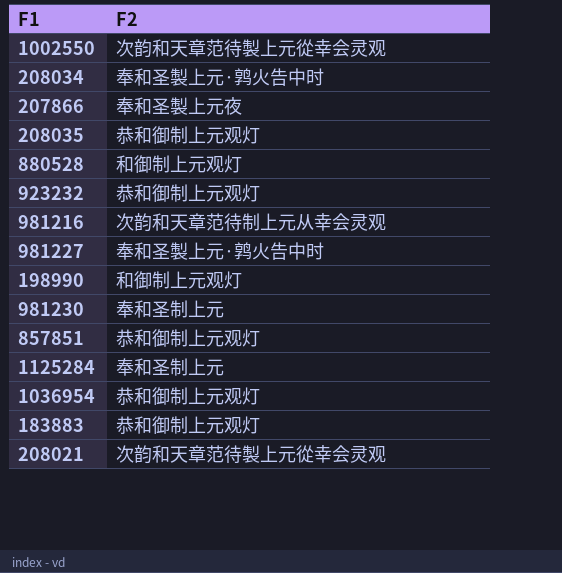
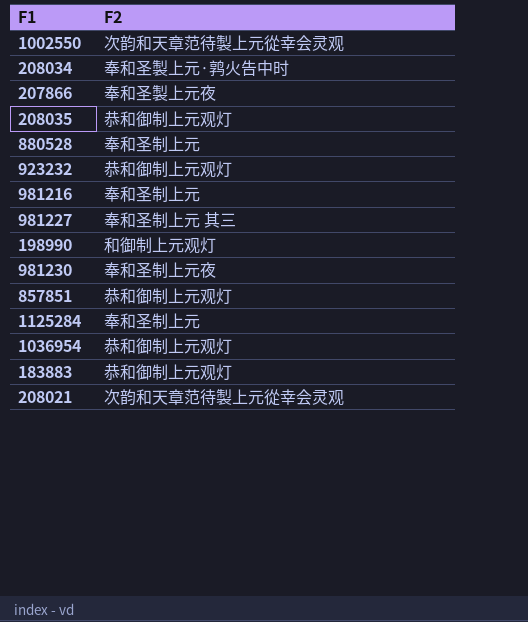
880528 | F2: 和御制上元观灯 -> 奉和圣制上元
981216 | F2: 次韵和天章范待制上元从幸会灵观 -> 奉和圣制上元
981227 | F2: 奉和圣製上元·鹑火告中时 -> 奉和圣制上元 其三
981230 | F2: 奉和圣制上元 -> 奉和圣制上元夜

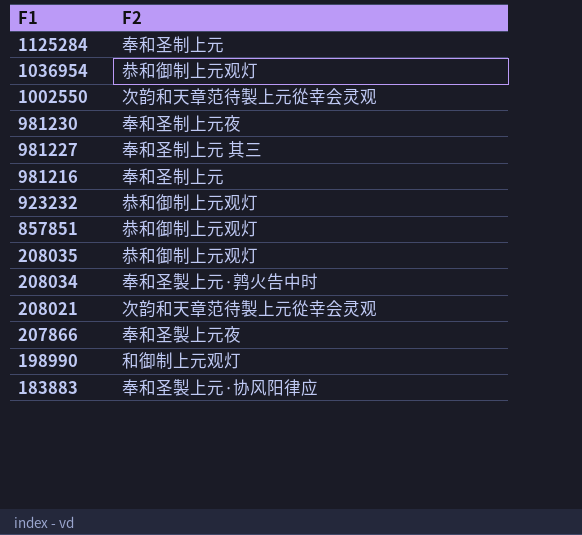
row order: none -> F1 descending
row 880528: 奉和圣制上元 -> none
183883 | F2: 恭和御制上元观灯 -> 奉和圣製上元·协风阳律应

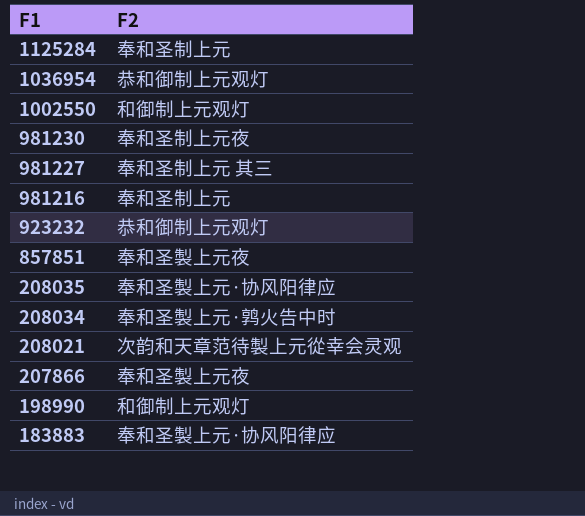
1002550 | F2: 次韵和天章范待製上元從幸会灵观 -> 和御制上元观灯
857851 | F2: 恭和御制上元观灯 -> 奉和圣製上元夜
208035 | F2: 恭和御制上元观灯 -> 奉和圣製上元·协风阳律应

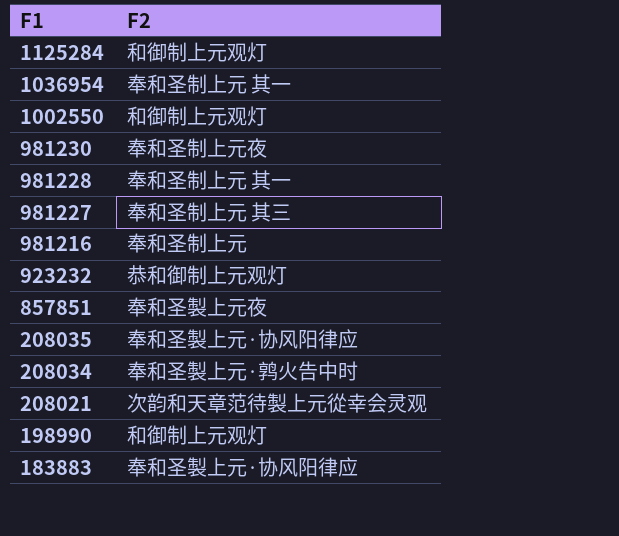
row 207866: 奉和圣製上元夜 -> none
1125284 | F2: 奉和圣制上元 -> 和御制上元观灯
1036954 | F2: 恭和御制上元观灯 -> 奉和圣制上元 其一
row 981228: none -> 奉和圣制上元 其一

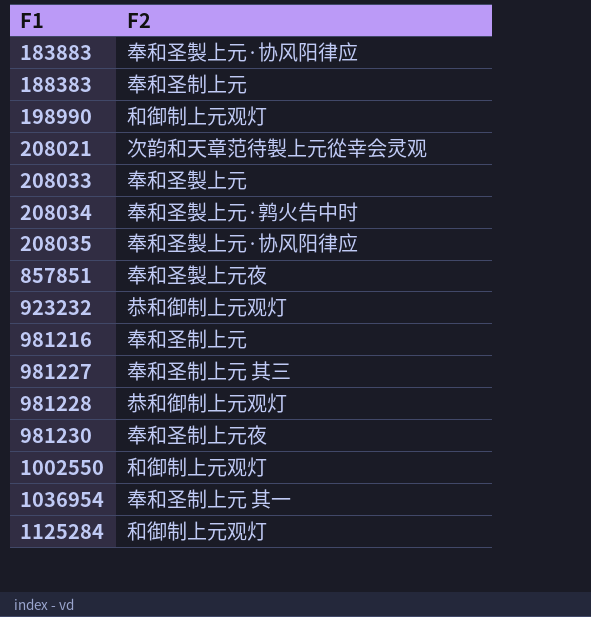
row order: F1 descending -> F1 ascending
row 188383: none -> 奉和圣制上元
row 208033: none -> 奉和圣製上元
981228 | F2: 奉和圣制上元 其一 -> 恭和御制上元观灯

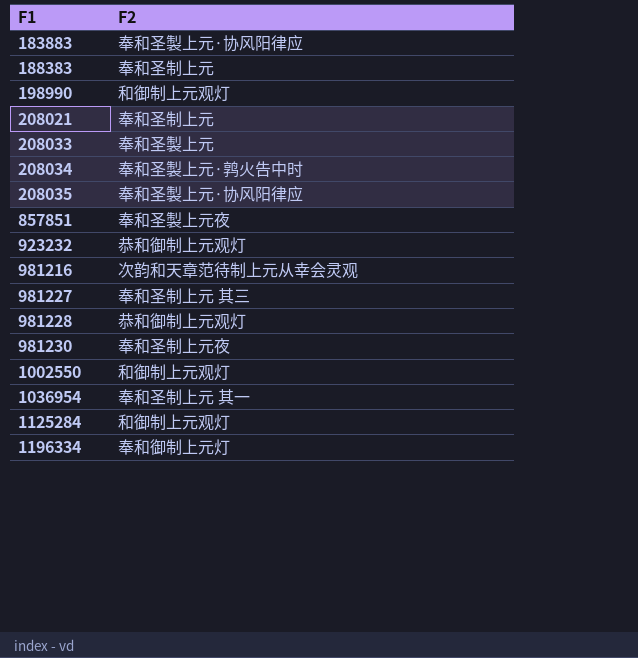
208021 | F2: 次韵和天章范待製上元從幸会灵观 -> 奉和圣制上元
981216 | F2: 奉和圣制上元 -> 次韵和天章范待制上元从幸会灵观
row 1196334: none -> 奉和御制上元灯

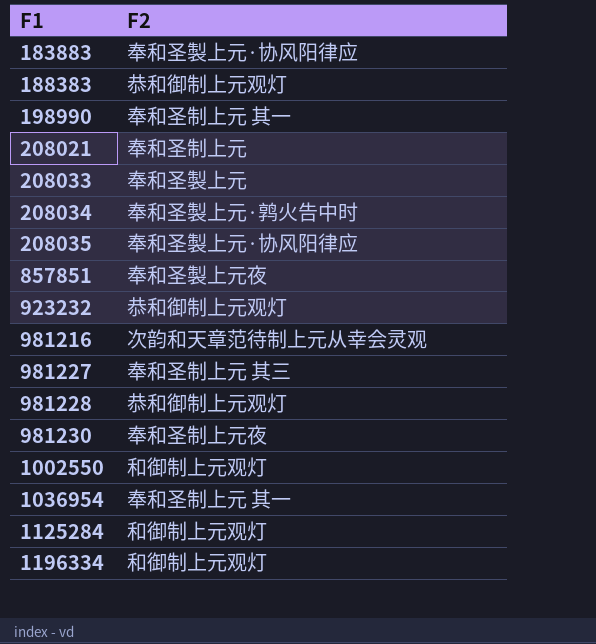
188383 | F2: 奉和圣制上元 -> 恭和御制上元观灯
198990 | F2: 和御制上元观灯 -> 奉和圣制上元 其一
1196334 | F2: 奉和御制上元灯 -> 和御制上元观灯

